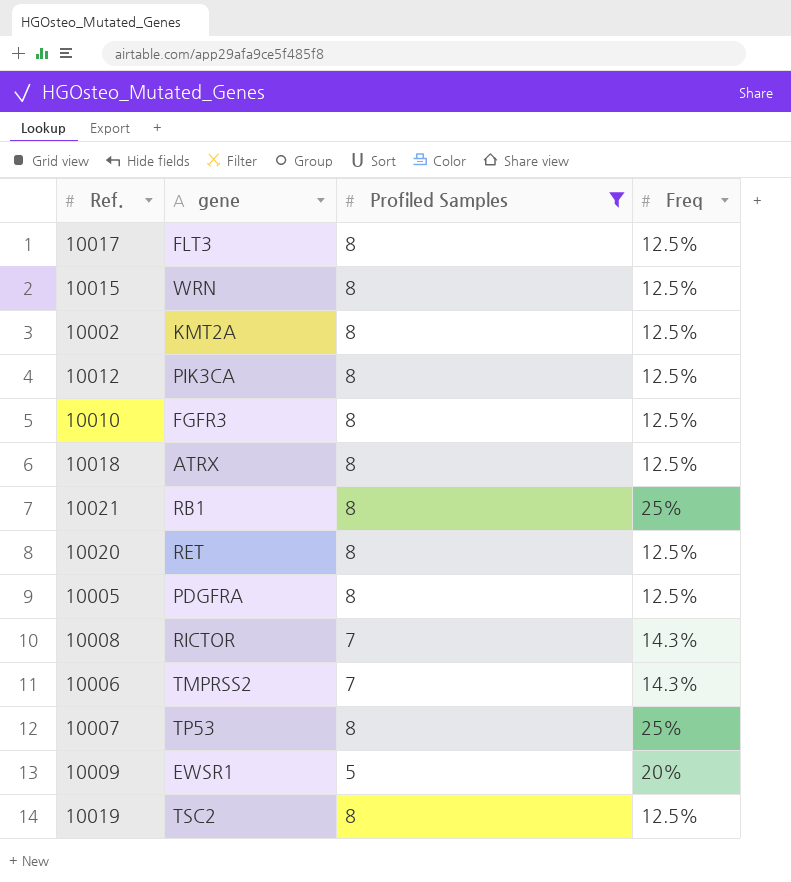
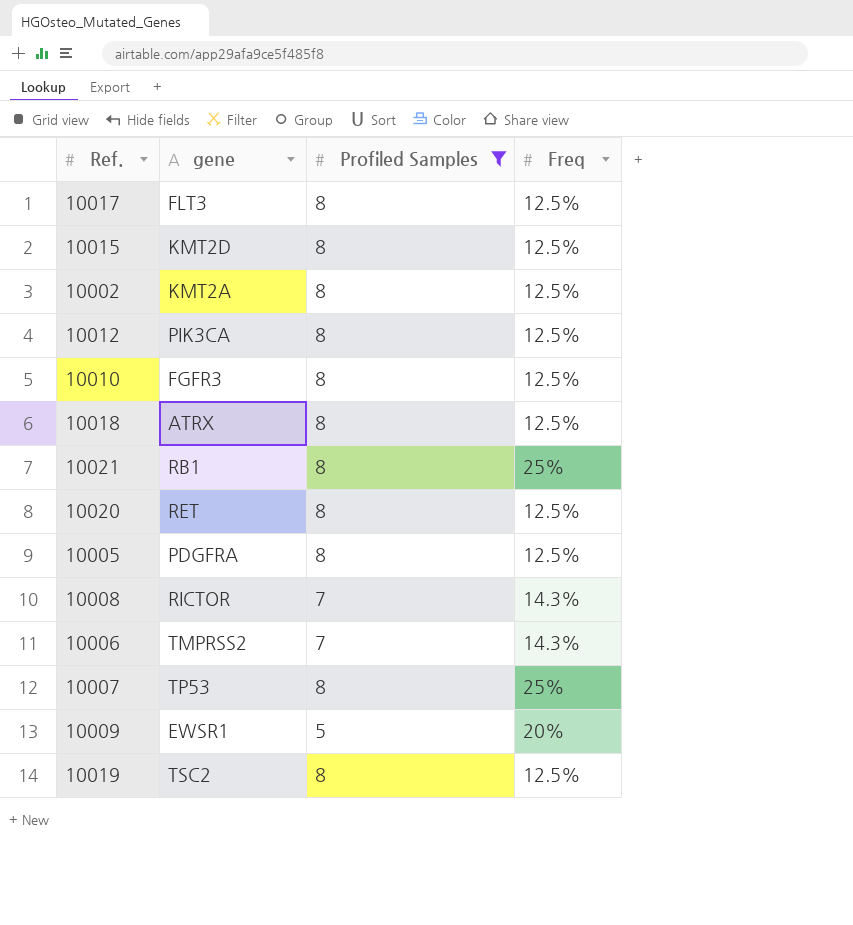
10015 | gene: WRN -> KMT2D

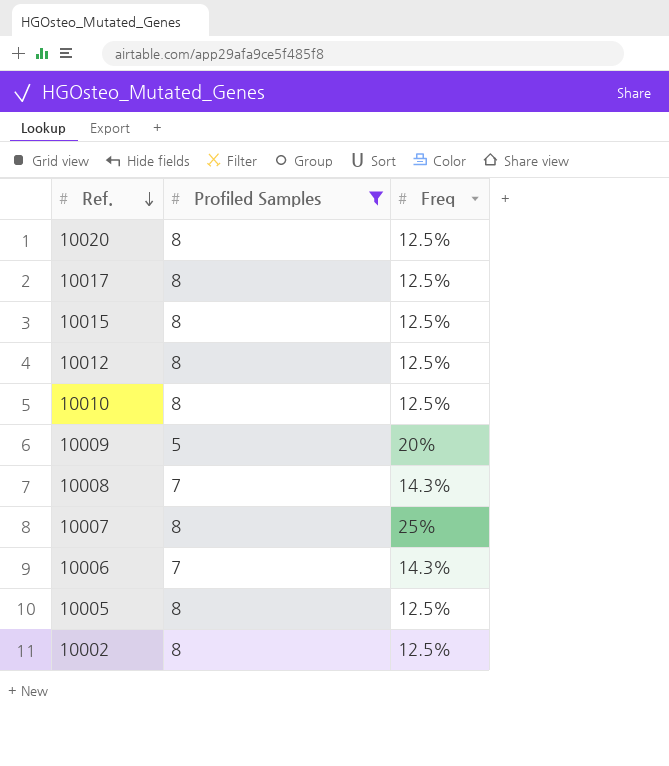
row order: none -> Ref. descending
column gene | position: 2 -> none
row 10018: ATRX | 8 | 12.5% -> none
row 10021: RB1 | 8 | 25% -> none
row 10019: TSC2 | 8 | 12.5% -> none

